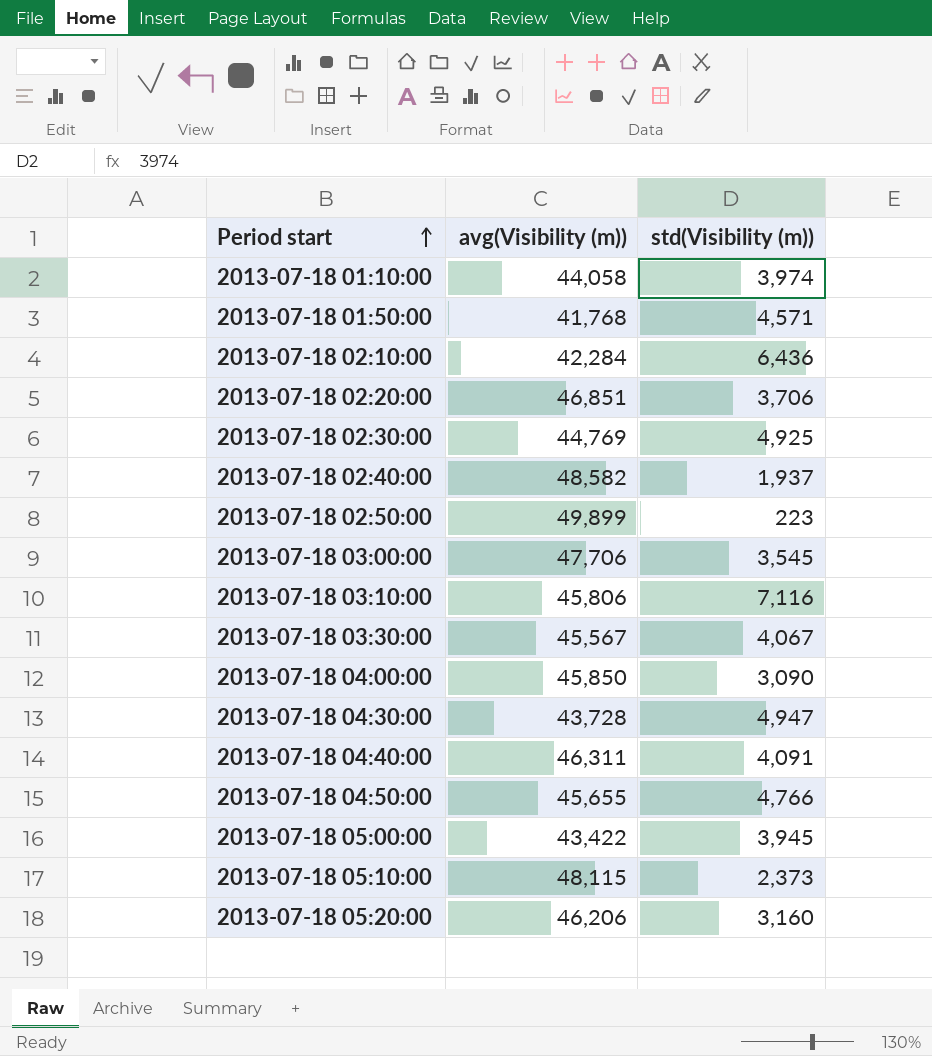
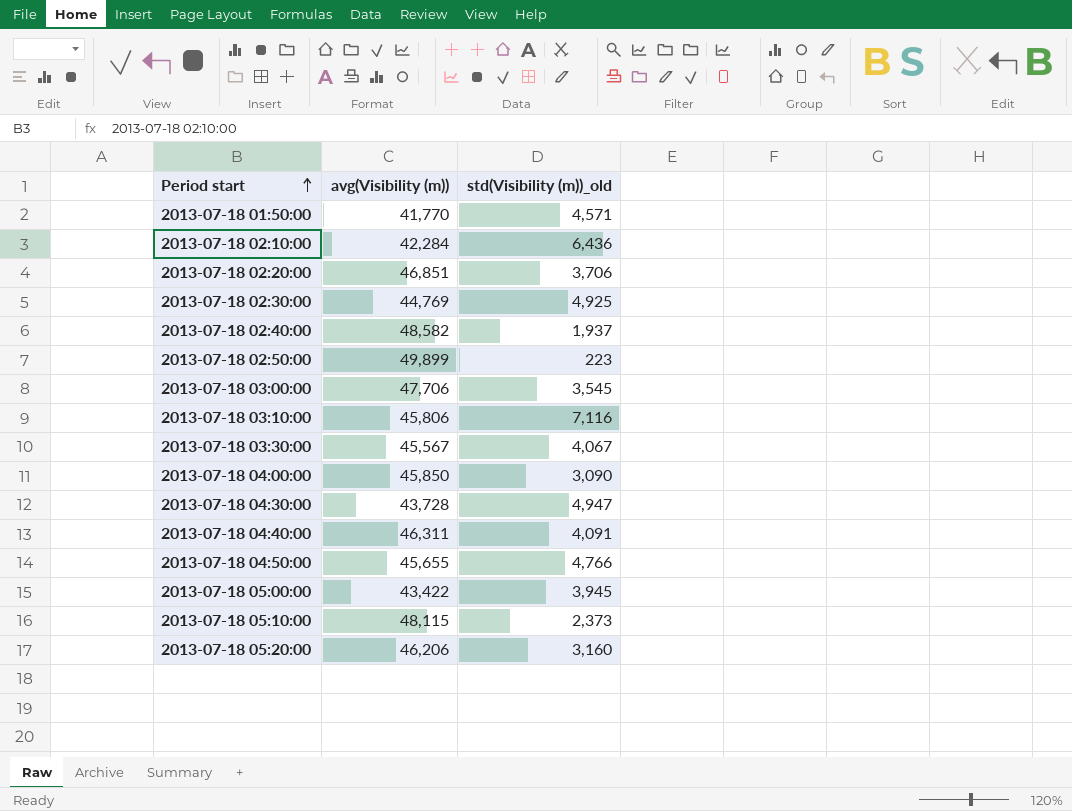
column name: std(Visibility (m)) -> std(Visibility (m))_old
row 2013-07-18 01:10:00: 44,058 | 3,974 -> none
2013-07-18 01:50:00 | avg(Visibility (m)): 41,768 -> 41,770

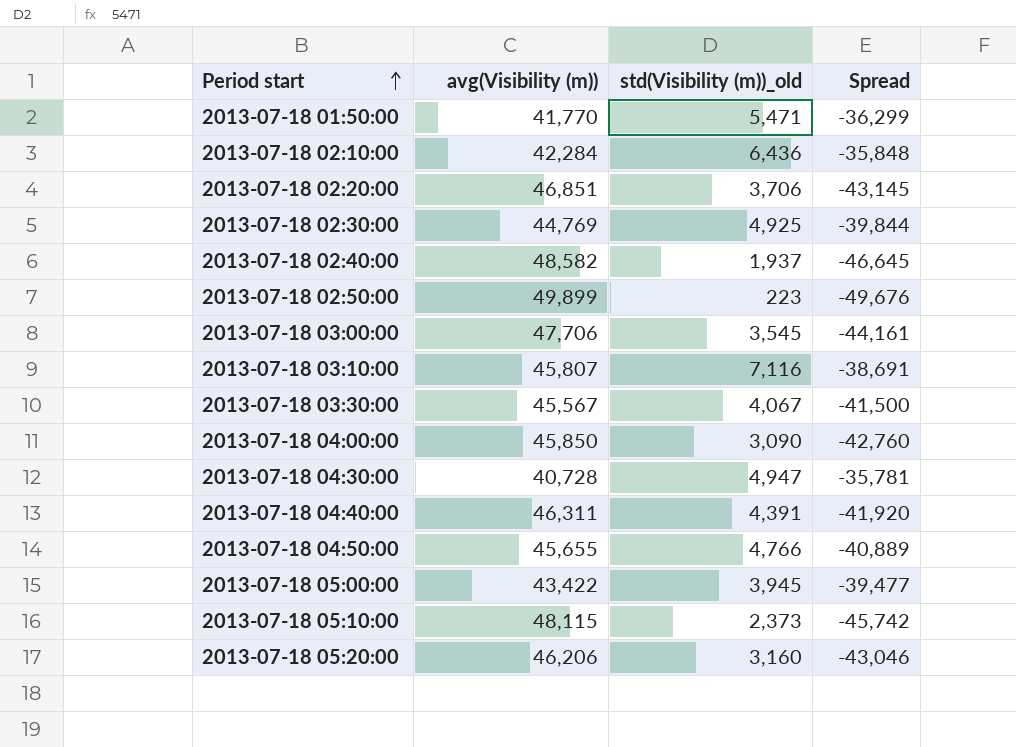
column Spread | formula: none -> [std(Visibility (m))_old] - [avg(Visibility (m))]
2013-07-18 01:50:00 | std(Visibility (m))_old: 4,571 -> 5,471
2013-07-18 03:10:00 | avg(Visibility (m)): 45,806 -> 45,807
2013-07-18 04:30:00 | avg(Visibility (m)): 43,728 -> 40,728
2013-07-18 04:40:00 | std(Visibility (m))_old: 4,091 -> 4,391

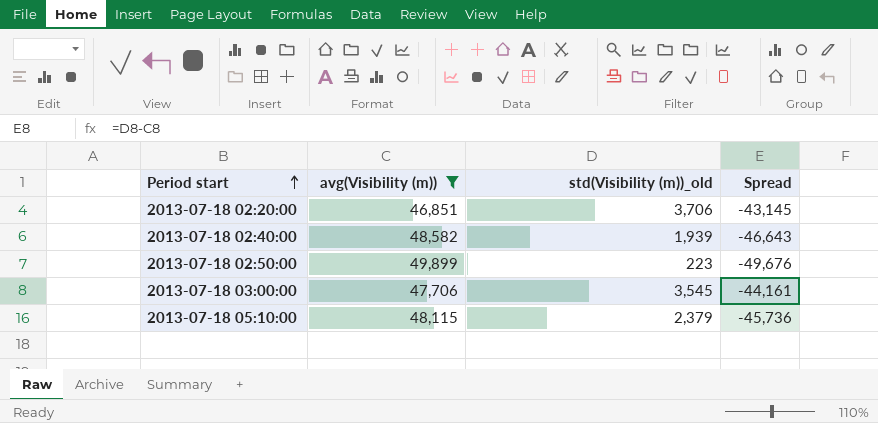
filter: none -> avg(Visibility (m)) >= 46,851
2013-07-18 02:40:00 | std(Visibility (m))_old: 1,937 -> 1,939
2013-07-18 02:40:00 | Spread: -46,645 -> -46,643
2013-07-18 05:10:00 | std(Visibility (m))_old: 2,373 -> 2,379
2013-07-18 05:10:00 | Spread: -45,742 -> -45,736

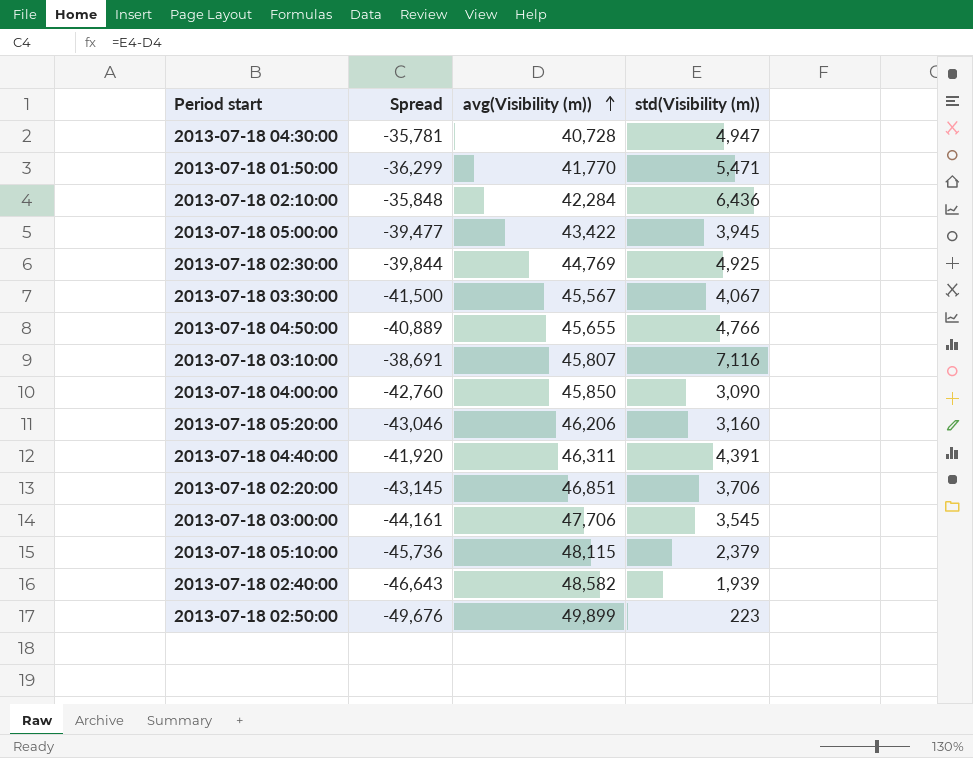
filter: avg(Visibility (m)) >= 46,851 -> none
row order: Period start ascending -> avg(Visibility (m)) ascending
column Spread | position: 4 -> 2
column name: std(Visibility (m))_old -> std(Visibility (m))

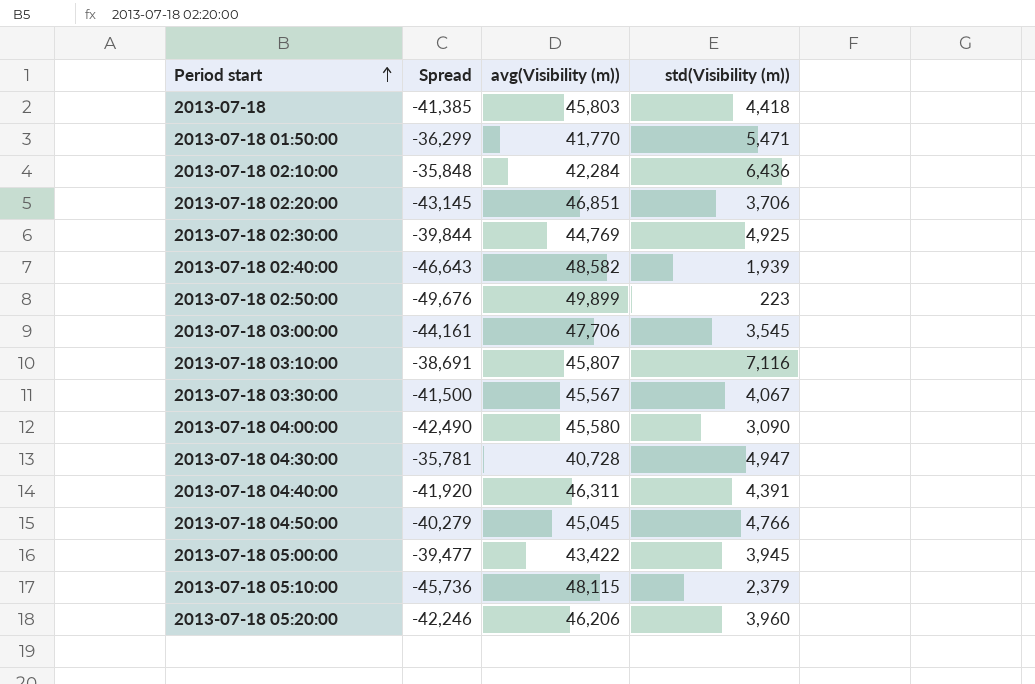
row order: avg(Visibility (m)) ascending -> Period start ascending
row 2013-07-18: none -> -41,385 | 45,803 | 4,418
2013-07-18 04:00:00 | Spread: -42,760 -> -42,490
2013-07-18 04:00:00 | avg(Visibility (m)): 45,850 -> 45,580
2013-07-18 04:50:00 | Spread: -40,889 -> -40,279
2013-07-18 04:50:00 | avg(Visibility (m)): 45,655 -> 45,045
2013-07-18 05:20:00 | Spread: -43,046 -> -42,246
2013-07-18 05:20:00 | std(Visibility (m)): 3,160 -> 3,960

